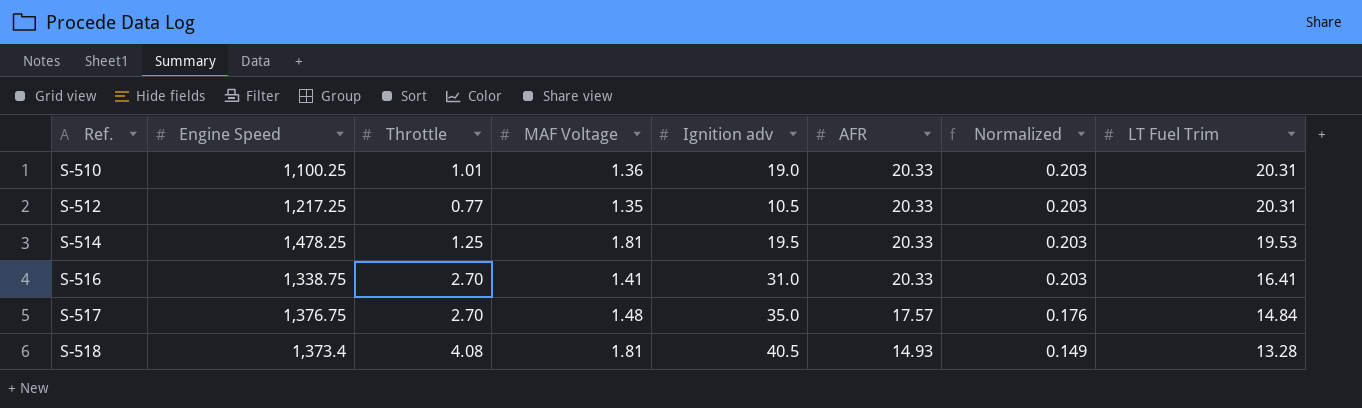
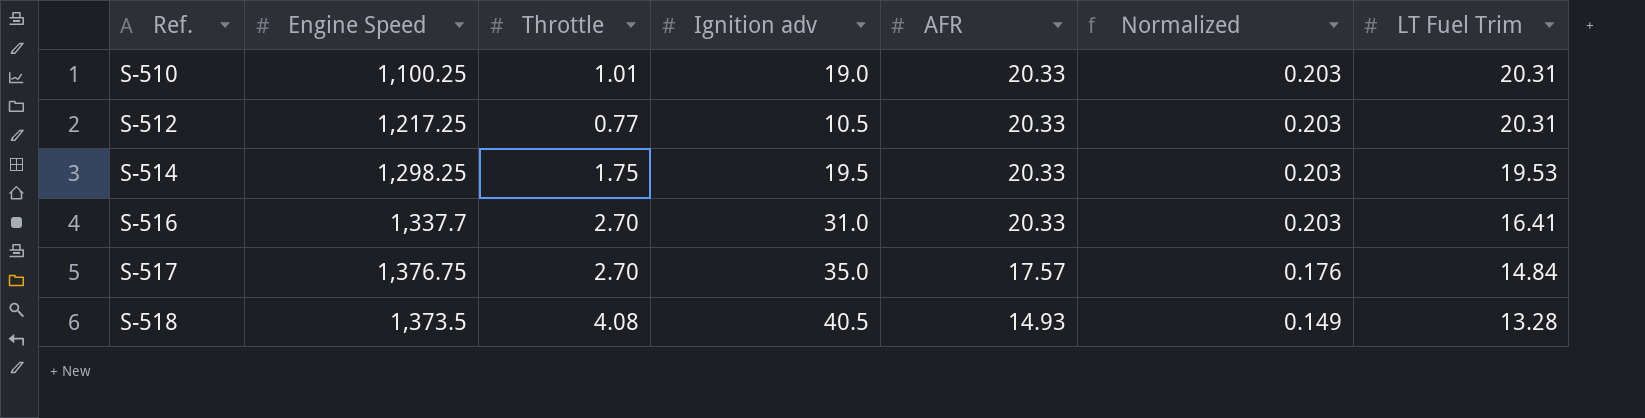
column MAF Voltage | position: 4 -> none
S-514 | Engine Speed: 1,478.25 -> 1,298.25
S-514 | Throttle: 1.25 -> 1.75
S-516 | Engine Speed: 1,338.75 -> 1,337.7
S-518 | Engine Speed: 1,373.4 -> 1,373.5

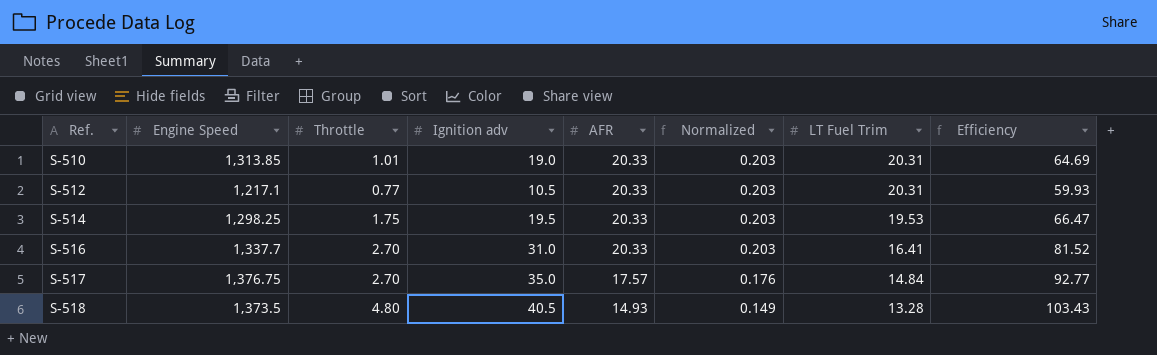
column Efficiency | formula: none -> [Engine Speed] / [LT Fuel Trim]
S-510 | Engine Speed: 1,100.25 -> 1,313.85
S-512 | Engine Speed: 1,217.25 -> 1,217.1
S-518 | Throttle: 4.08 -> 4.80

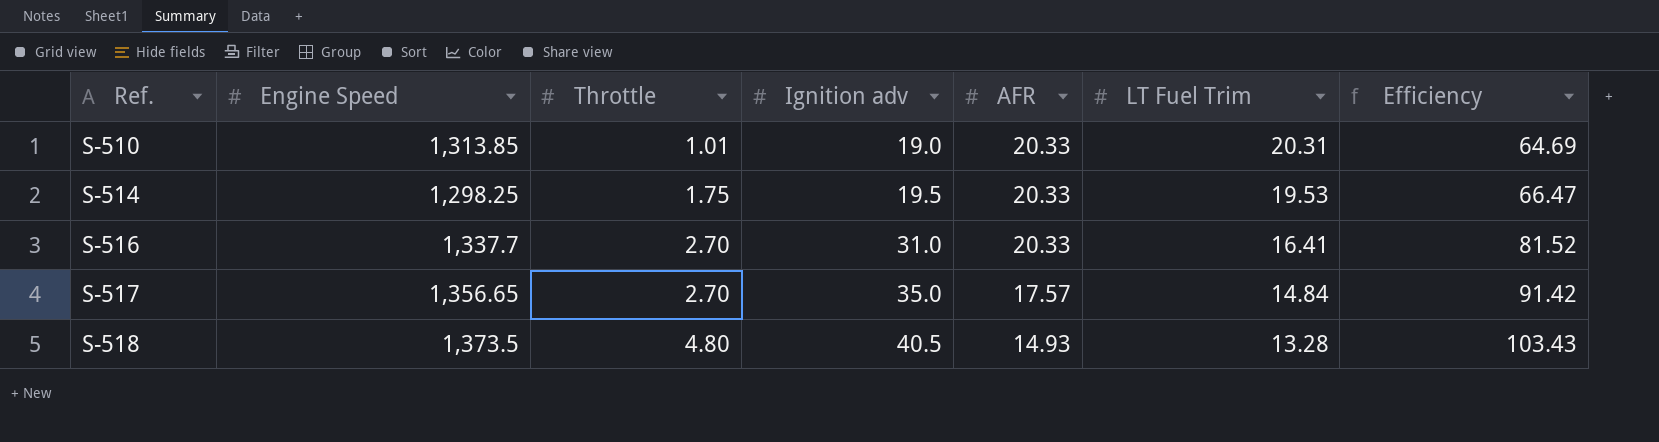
column Normalized | formula: [AFR] * 0.01 -> none
row S-512: 1,217.1 | 0.77 | 10.5 | 20.33 | 0.203 | 20.31 | 59.93 -> none
S-517 | Engine Speed: 1,376.75 -> 1,356.65
S-517 | Efficiency: 92.77 -> 91.42

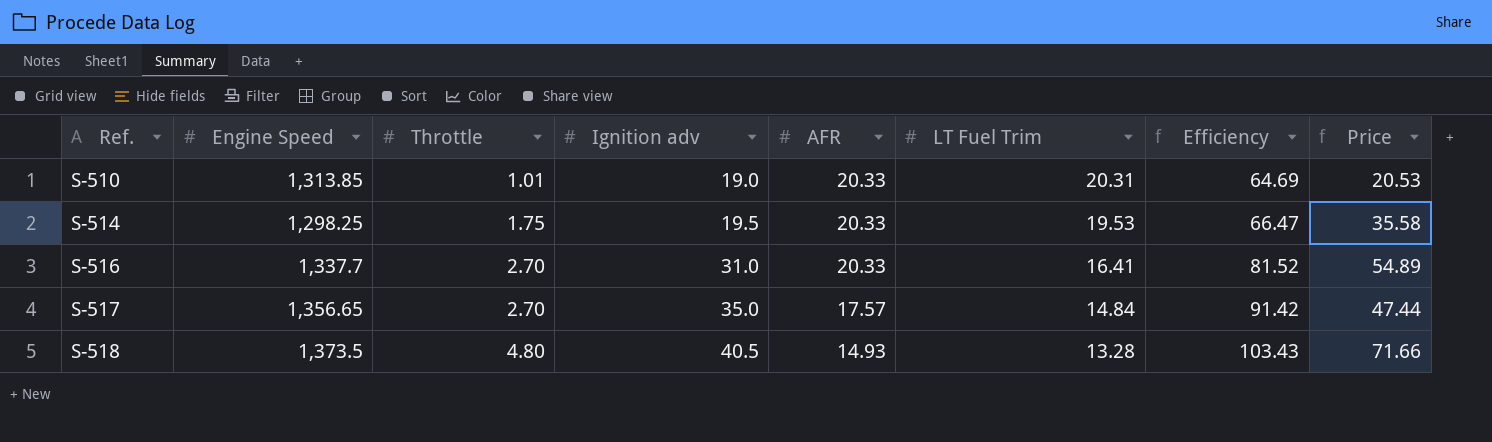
column Price | formula: none -> [Throttle] * [AFR]

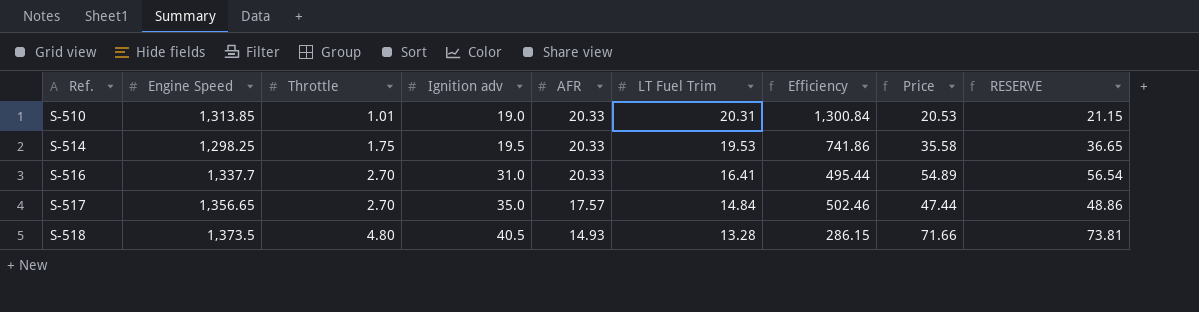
column Efficiency | formula: [Engine Speed] / [LT Fuel Trim] -> [Engine Speed] / [Throttle]
column RESERVE | formula: none -> [Price] * 1.03

